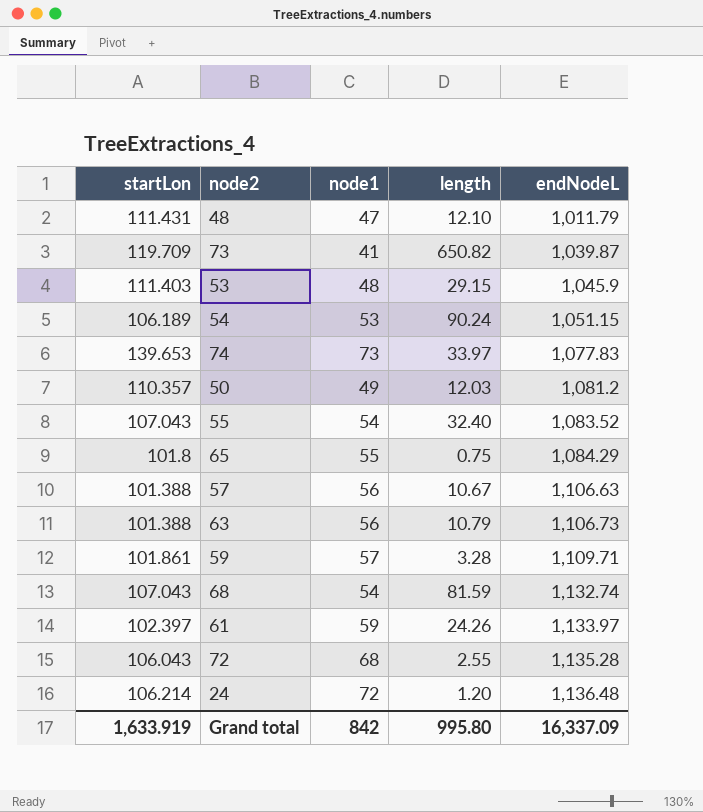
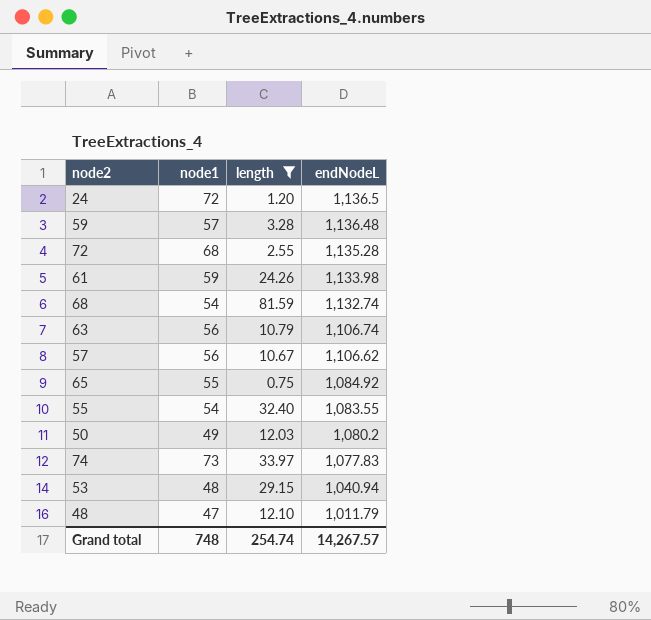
filter: none -> length <= 81.59
row order: endNodeL ascending -> endNodeL descending
column startLon | position: 1 -> none
24 | endNodeL: 1,136.48 -> 1,136.5
59 | endNodeL: 1,109.71 -> 1,136.48
61 | endNodeL: 1,133.97 -> 1,133.98
63 | endNodeL: 1,106.73 -> 1,106.74
57 | endNodeL: 1,106.63 -> 1,106.62
65 | endNodeL: 1,084.29 -> 1,084.92
55 | endNodeL: 1,083.52 -> 1,083.55
50 | endNodeL: 1,081.2 -> 1,080.2
53 | endNodeL: 1,045.9 -> 1,040.94
Grand total | node1: 842 -> 748
Grand total | length: 995.80 -> 254.74
Grand total | endNodeL: 16,337.09 -> 14,267.57

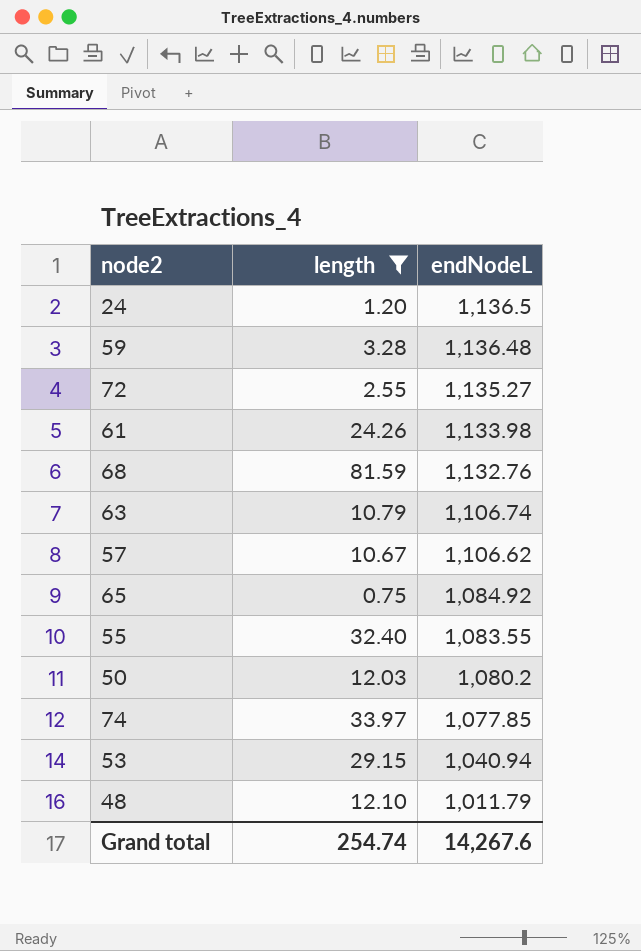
column node1 | position: 2 -> none
72 | endNodeL: 1,135.28 -> 1,135.27
68 | endNodeL: 1,132.74 -> 1,132.76
74 | endNodeL: 1,077.83 -> 1,077.85
Grand total | endNodeL: 14,267.57 -> 14,267.6

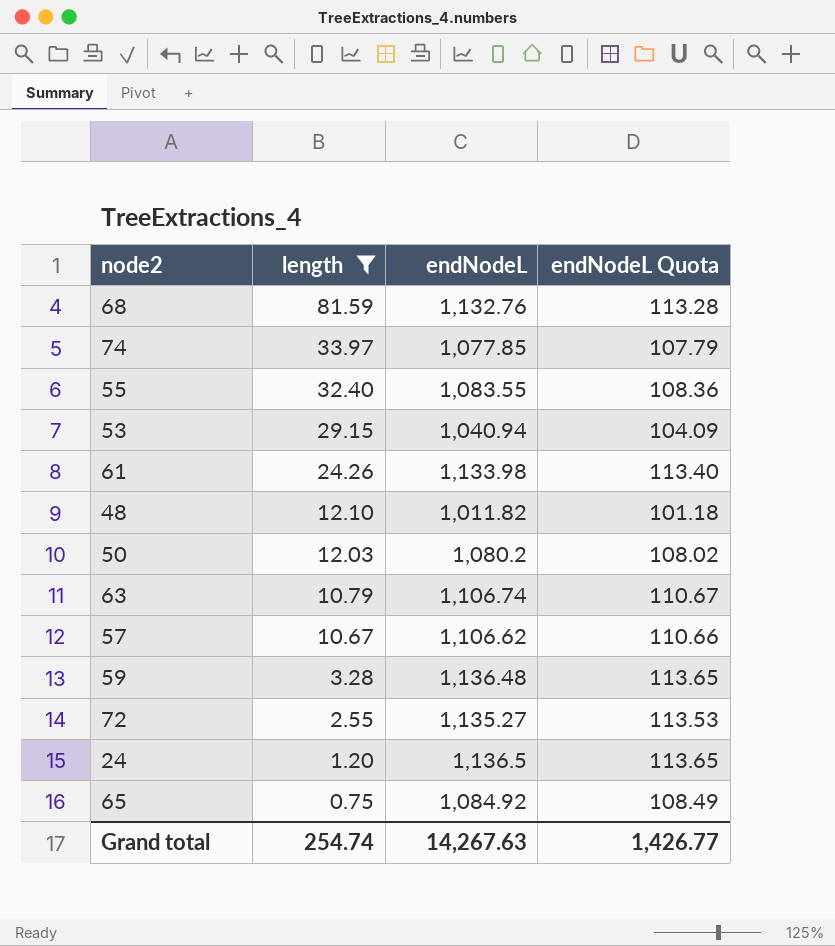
row order: endNodeL descending -> length descending
column endNodeL Quota | formula: none -> [endNodeL] * 0.1
48 | endNodeL: 1,011.79 -> 1,011.82
Grand total | endNodeL: 14,267.6 -> 14,267.63

